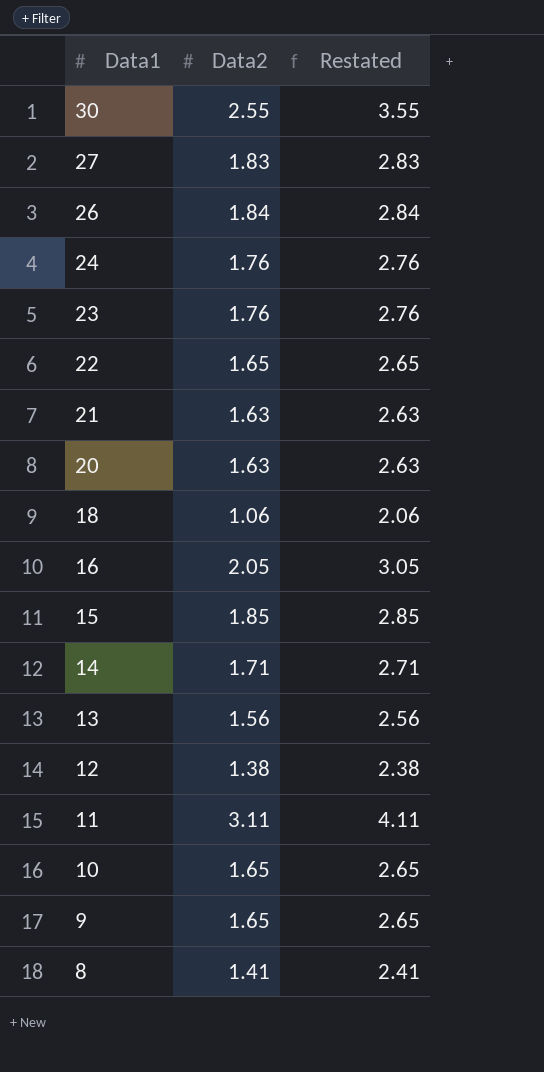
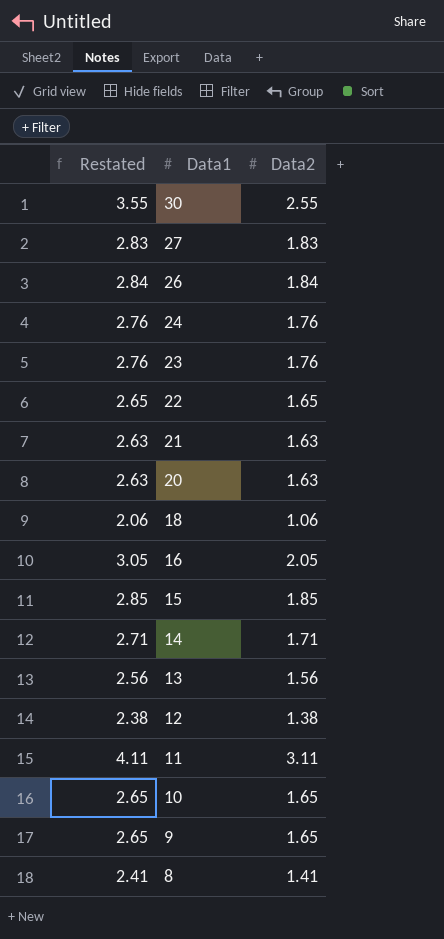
column Restated | position: 3 -> 1

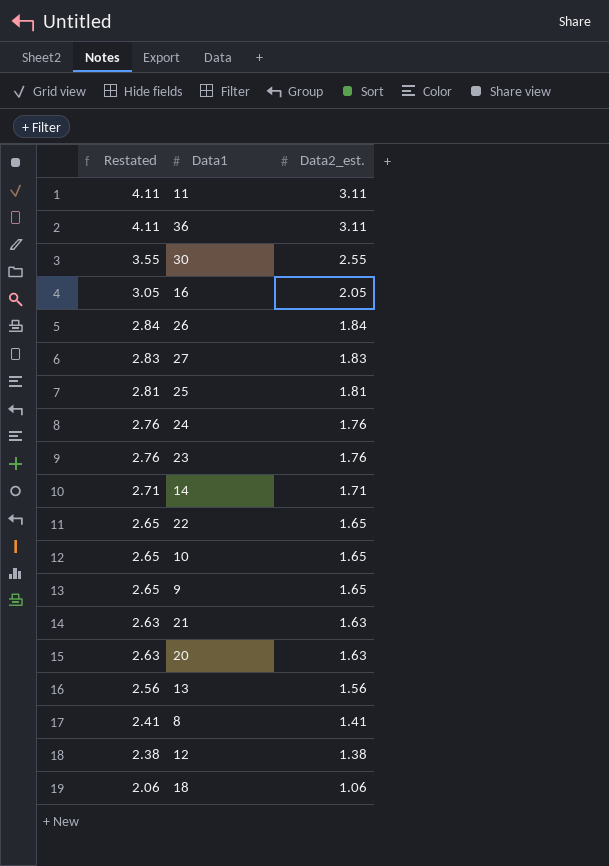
row order: Data1 descending -> Restated descending
column name: Data2 -> Data2_est.
row 15: 2.85 | 1.85 -> none
row 36: none -> 4.11 | 3.11
row 25: none -> 2.81 | 1.81

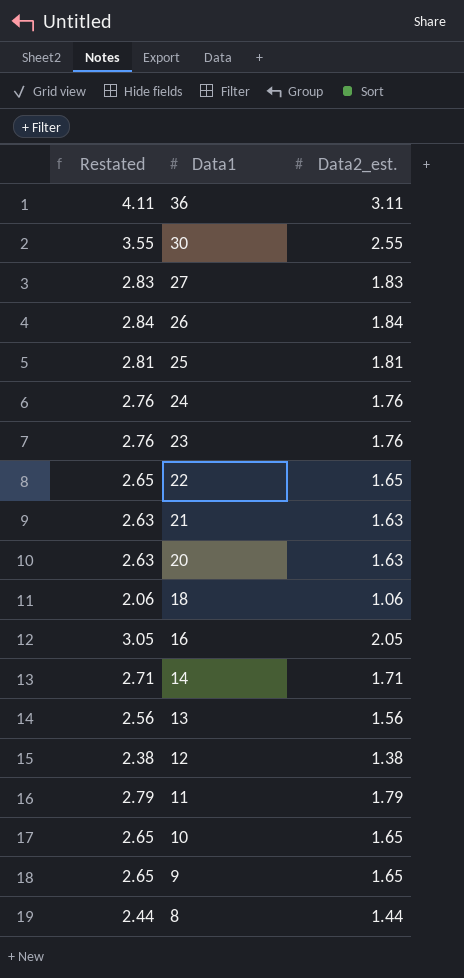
row order: Restated descending -> Data1 descending
11 | Restated: 4.11 -> 2.79
11 | Data2_est.: 3.11 -> 1.79
8 | Restated: 2.41 -> 2.44
8 | Data2_est.: 1.41 -> 1.44

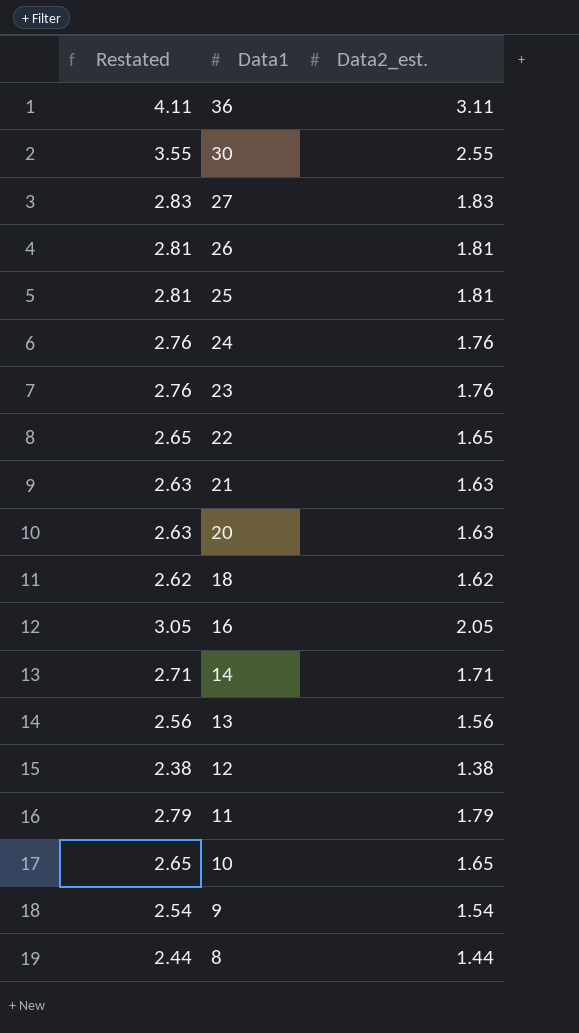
26 | Restated: 2.84 -> 2.81
26 | Data2_est.: 1.84 -> 1.81
18 | Restated: 2.06 -> 2.62
18 | Data2_est.: 1.06 -> 1.62
9 | Restated: 2.65 -> 2.54
9 | Data2_est.: 1.65 -> 1.54

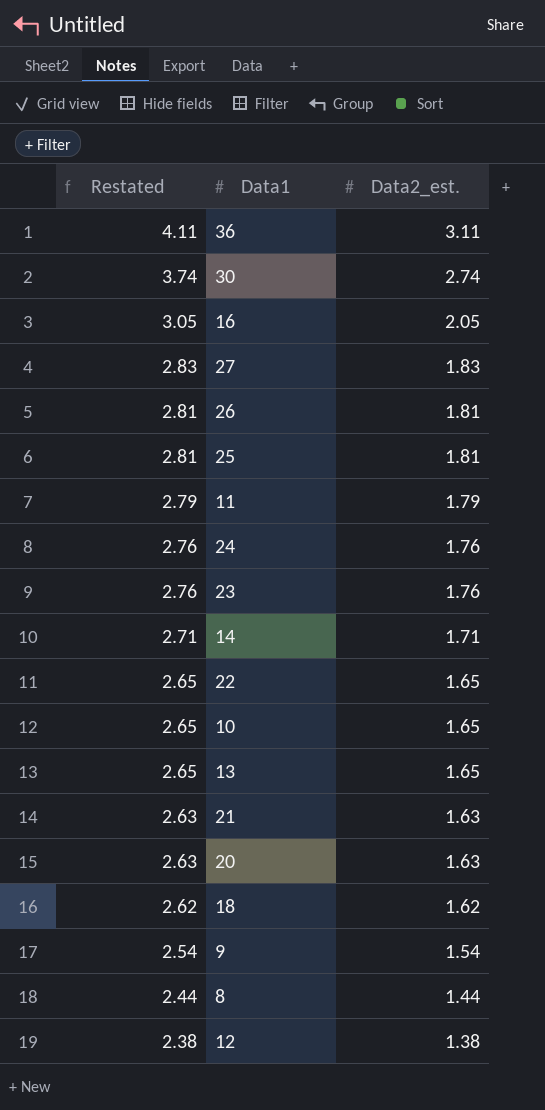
row order: Data1 descending -> Restated descending
30 | Restated: 3.55 -> 3.74
30 | Data2_est.: 2.55 -> 2.74
13 | Restated: 2.56 -> 2.65
13 | Data2_est.: 1.56 -> 1.65

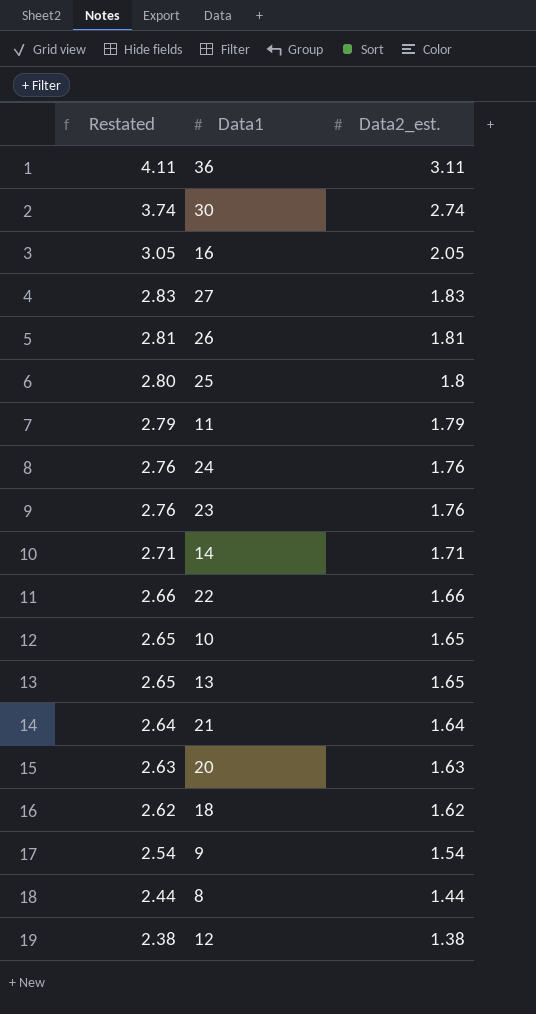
25 | Restated: 2.81 -> 2.80
25 | Data2_est.: 1.81 -> 1.8
22 | Restated: 2.65 -> 2.66
22 | Data2_est.: 1.65 -> 1.66
21 | Restated: 2.63 -> 2.64
21 | Data2_est.: 1.63 -> 1.64

